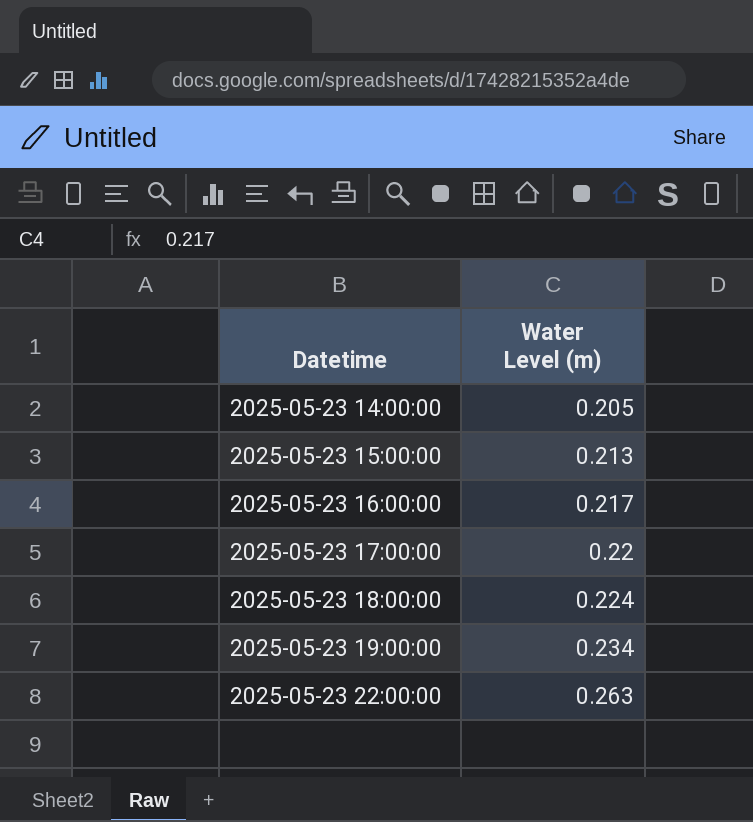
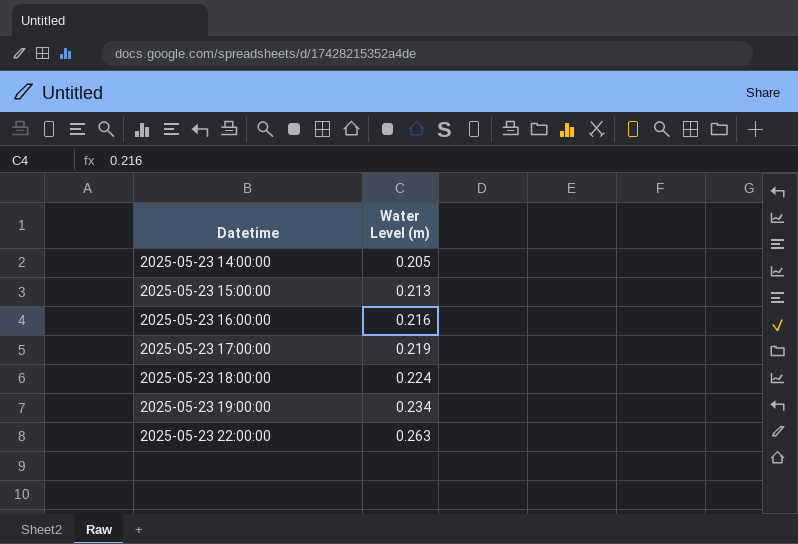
2025-05-23 16:00:00 | Water Level (m): 0.217 -> 0.216
2025-05-23 17:00:00 | Water Level (m): 0.22 -> 0.219

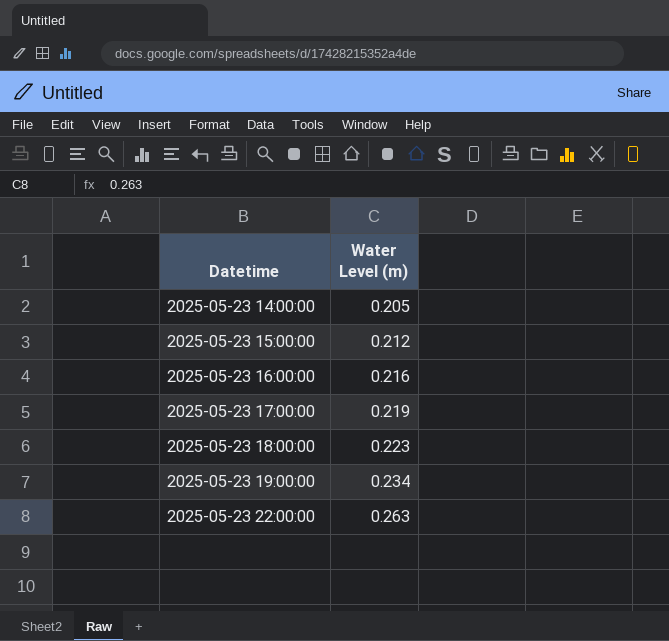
2025-05-23 15:00:00 | Water Level (m): 0.213 -> 0.212
2025-05-23 18:00:00 | Water Level (m): 0.224 -> 0.223

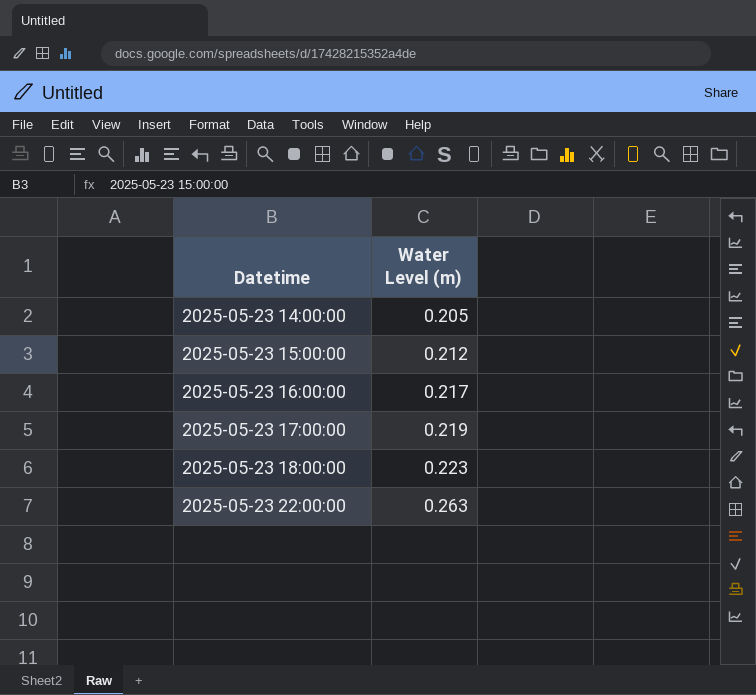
row 2025-05-23 19:00:00: 0.234 -> none
2025-05-23 16:00:00 | Water Level (m): 0.216 -> 0.217

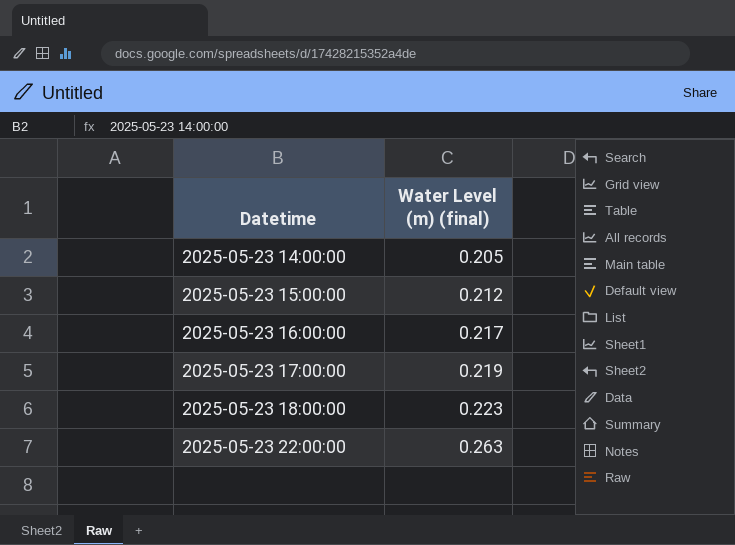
column name: Water Level (m) -> Water Level (m) (final)

